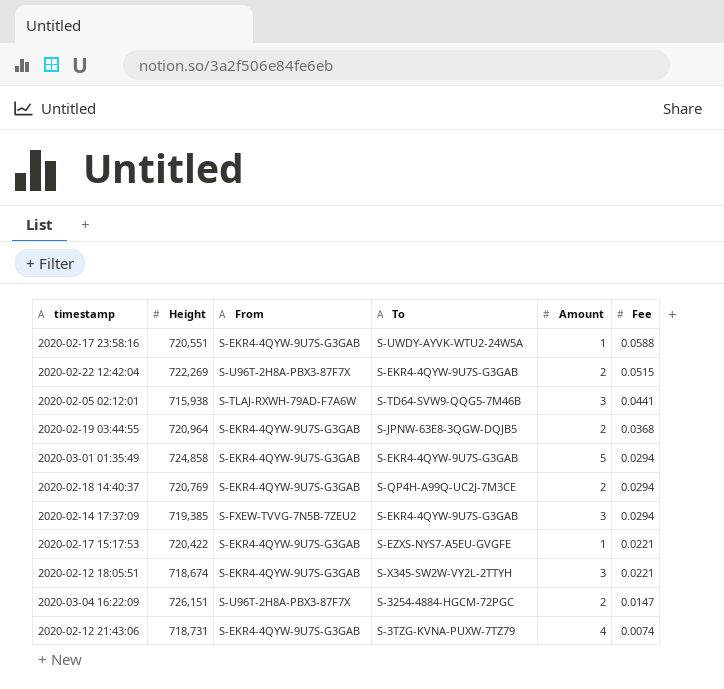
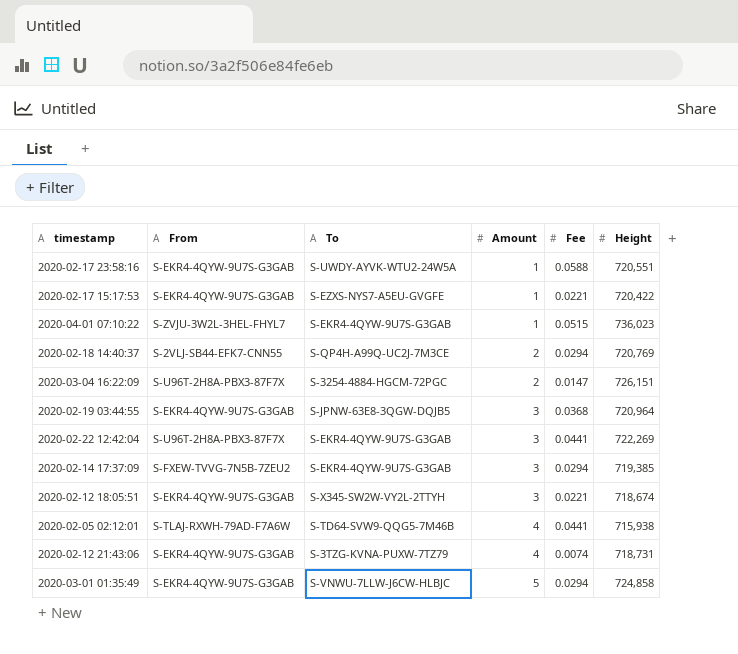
row order: Fee descending -> Amount ascending
column Height | position: 2 -> 6
row 2020-04-01 07:10:22: none -> S-ZVJU-3W2L-3HEL-FHYL7 | S-EKR4-4QYW-9U7S-G3GAB | 1 | 0.0515 | 736,023
2020-02-18 14:40:37 | From: S-EKR4-4QYW-9U7S-G3GAB -> S-2VLJ-SB44-EFK7-CNN55
2020-02-19 03:44:55 | Amount: 2 -> 3
2020-02-22 12:42:04 | Amount: 2 -> 3
2020-02-22 12:42:04 | Fee: 0.0515 -> 0.0441
2020-02-05 02:12:01 | Amount: 3 -> 4
2020-03-01 01:35:49 | To: S-EKR4-4QYW-9U7S-G3GAB -> S-VNWU-7LLW-J6CW-HLBJC

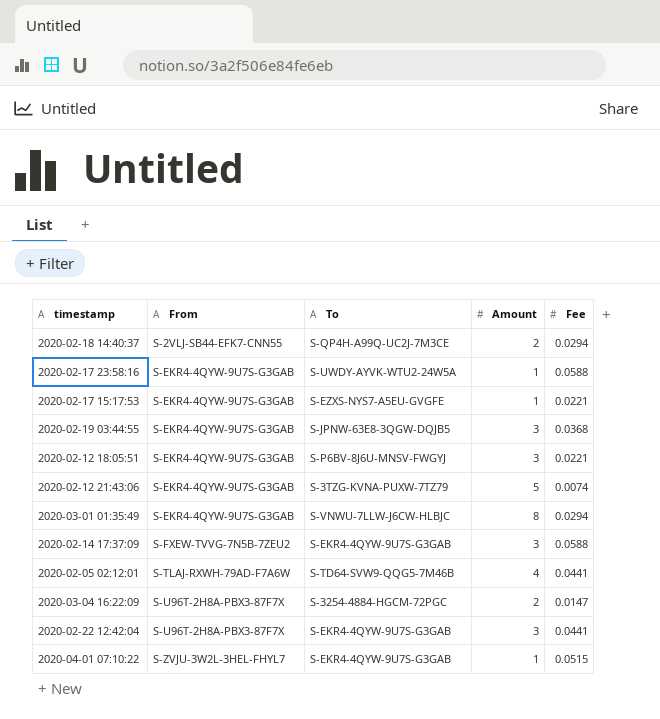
row order: Amount ascending -> From ascending
column Height | position: 6 -> none
2020-02-12 18:05:51 | To: S-X345-SW2W-VY2L-2TTYH -> S-P6BV-8J6U-MNSV-FWGYJ
2020-02-12 21:43:06 | Amount: 4 -> 5
2020-03-01 01:35:49 | Amount: 5 -> 8
2020-02-14 17:37:09 | Fee: 0.0294 -> 0.0588

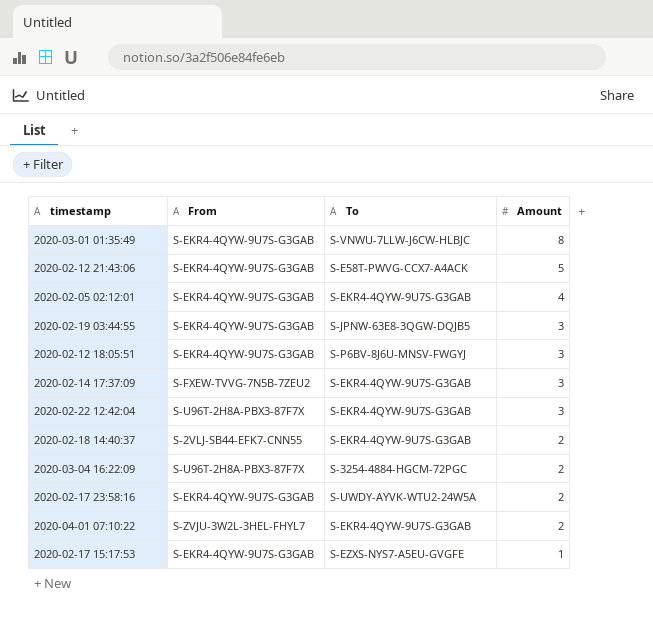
row order: From ascending -> Amount descending
column Fee | position: 5 -> none
2020-02-12 21:43:06 | To: S-3TZG-KVNA-PUXW-7TZ79 -> S-E58T-PWVG-CCX7-A4ACK
2020-02-05 02:12:01 | From: S-TLAJ-RXWH-79AD-F7A6W -> S-EKR4-4QYW-9U7S-G3GAB
2020-02-05 02:12:01 | To: S-TD64-SVW9-QQG5-7M46B -> S-EKR4-4QYW-9U7S-G3GAB
2020-02-18 14:40:37 | To: S-QP4H-A99Q-UC2J-7M3CE -> S-EKR4-4QYW-9U7S-G3GAB
2020-02-17 23:58:16 | Amount: 1 -> 2
2020-04-01 07:10:22 | Amount: 1 -> 2

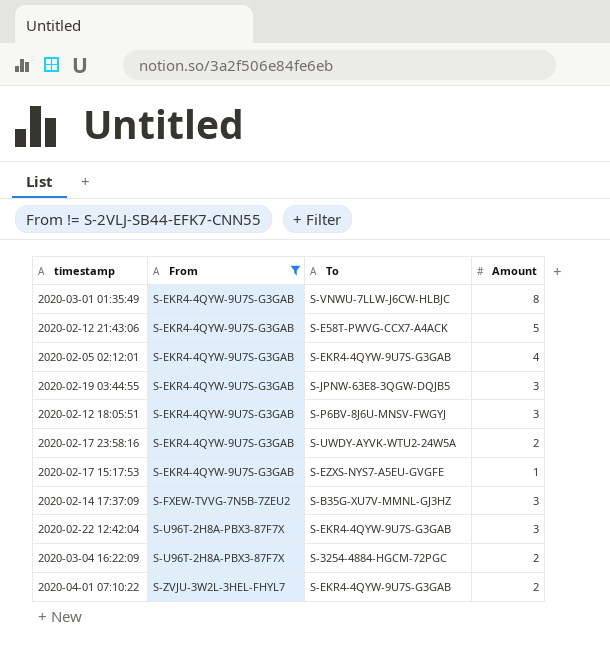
filter: none -> From != S-2VLJ-SB44-EFK7-CNN55
row order: Amount descending -> From ascending
2020-02-14 17:37:09 | To: S-EKR4-4QYW-9U7S-G3GAB -> S-B35G-XU7V-MMNL-GJ3HZ

